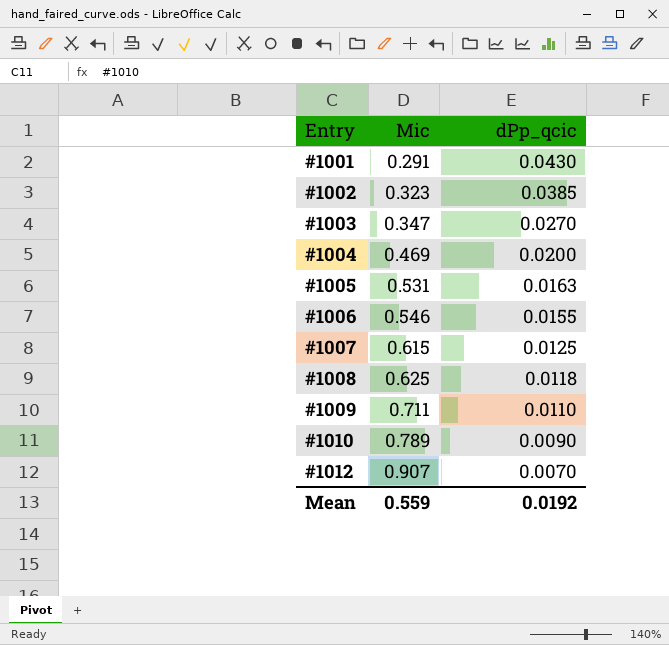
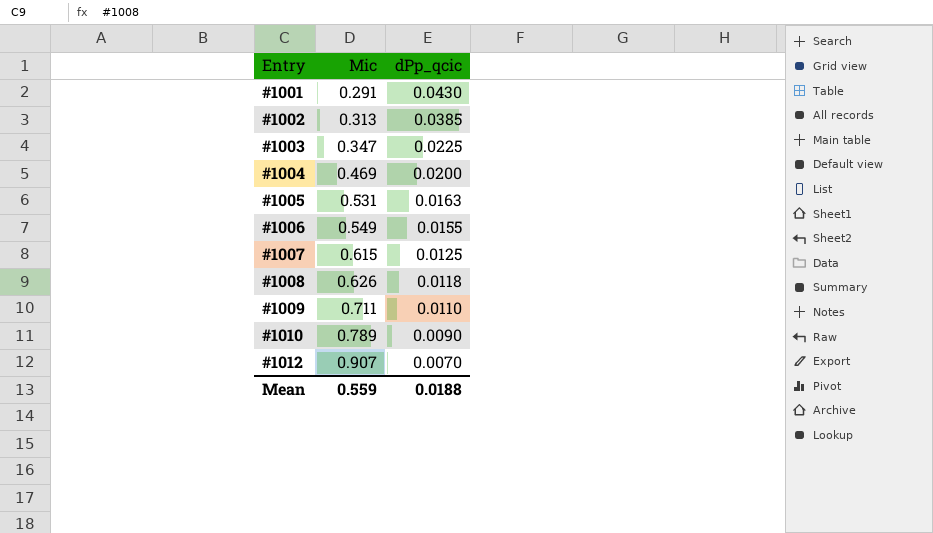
#1002 | Mic: 0.323 -> 0.313
#1003 | dPp_qcic: 0.0270 -> 0.0225
#1006 | Mic: 0.546 -> 0.549
#1008 | Mic: 0.625 -> 0.626
Mean | dPp_qcic: 0.0192 -> 0.0188

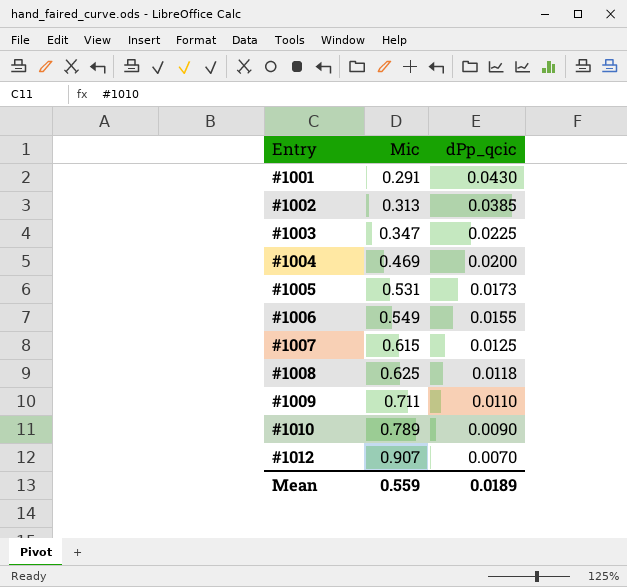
#1005 | dPp_qcic: 0.0163 -> 0.0173
#1008 | Mic: 0.626 -> 0.625
Mean | dPp_qcic: 0.0188 -> 0.0189

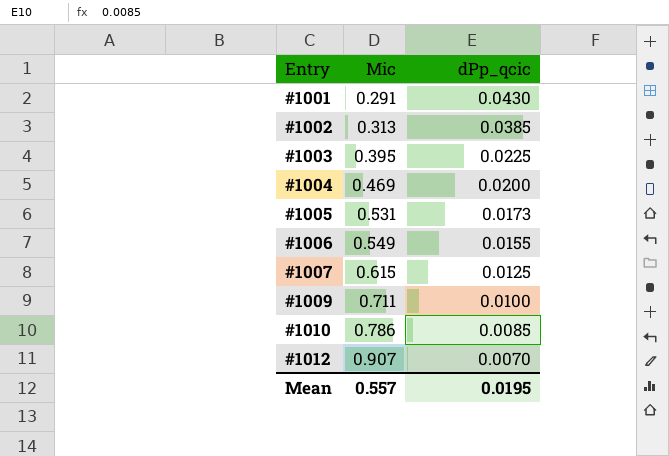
row #1008: 0.625 | 0.0118 -> none
#1003 | Mic: 0.347 -> 0.395
#1009 | dPp_qcic: 0.0110 -> 0.0100
#1010 | Mic: 0.789 -> 0.786
#1010 | dPp_qcic: 0.0090 -> 0.0085
Mean | Mic: 0.559 -> 0.557
Mean | dPp_qcic: 0.0189 -> 0.0195

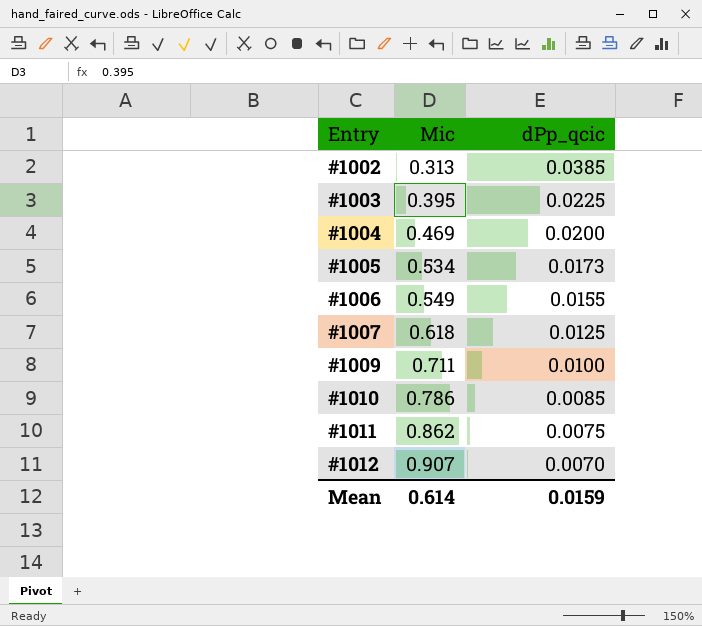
row #1001: 0.291 | 0.0430 -> none
#1005 | Mic: 0.531 -> 0.534
#1007 | Mic: 0.615 -> 0.618
row #1011: none -> 0.862 | 0.0075
Mean | Mic: 0.557 -> 0.614
Mean | dPp_qcic: 0.0195 -> 0.0159

